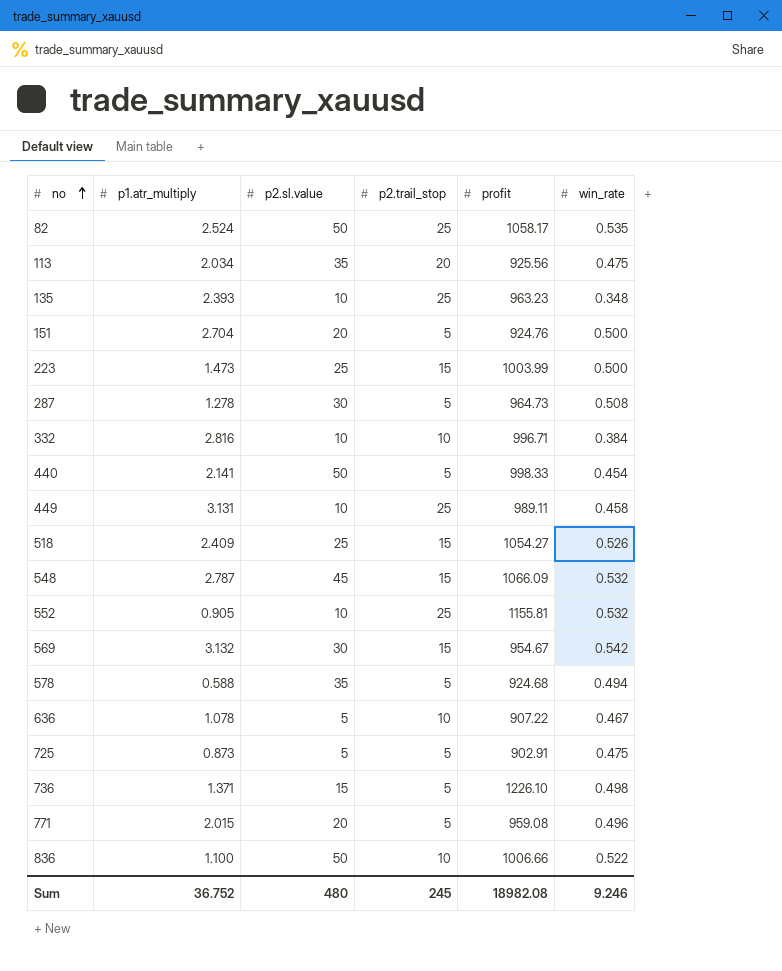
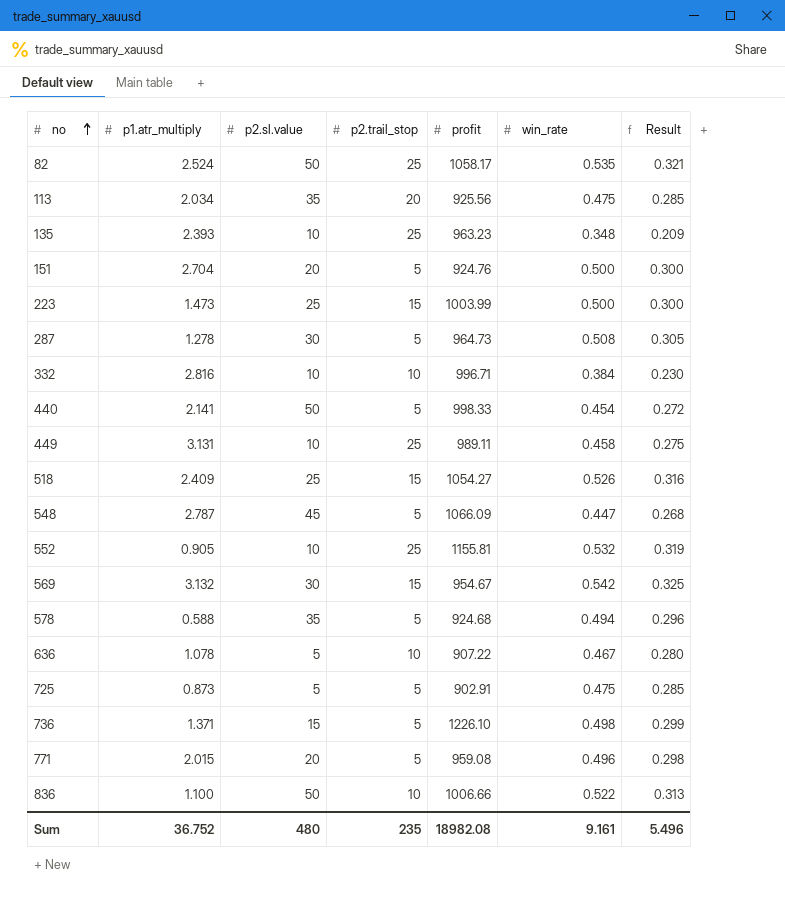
column Result | formula: none -> [win_rate] * 0.6
548 | p2.trail_stop: 15 -> 5
548 | win_rate: 0.532 -> 0.447
Sum | p2.trail_stop: 245 -> 235
Sum | win_rate: 9.246 -> 9.161

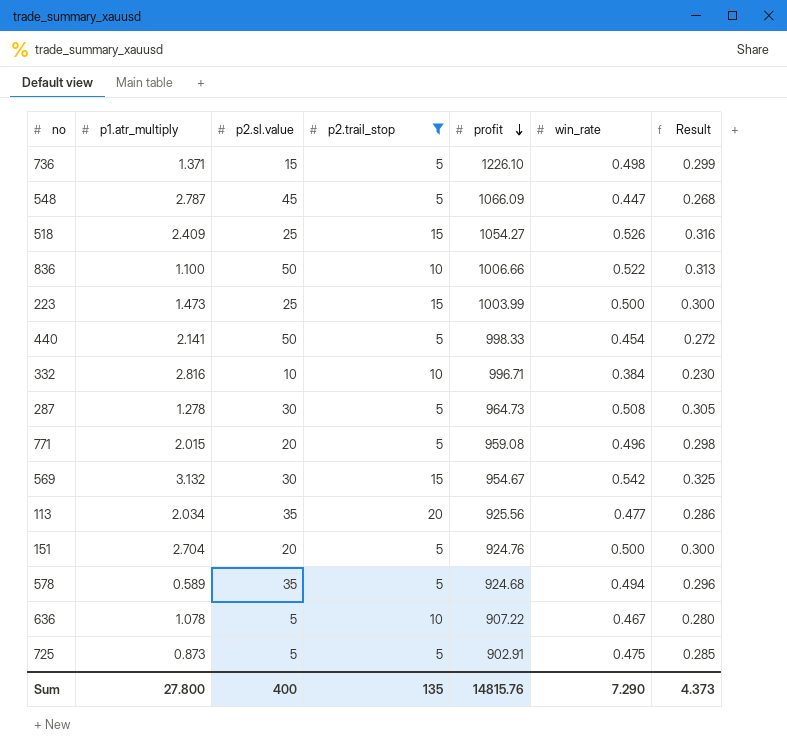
filter: none -> p2.trail_stop != 25
row order: no ascending -> profit descending
113 | win_rate: 0.475 -> 0.477
113 | Result: 0.285 -> 0.286
578 | p1.atr_multiply: 0.588 -> 0.589
Sum | p1.atr_multiply: 36.752 -> 27.800
Sum | p2.sl.value: 480 -> 400
Sum | p2.trail_stop: 235 -> 135
Sum | profit: 18982.08 -> 14815.76
Sum | win_rate: 9.161 -> 7.290
Sum | Result: 5.496 -> 4.373

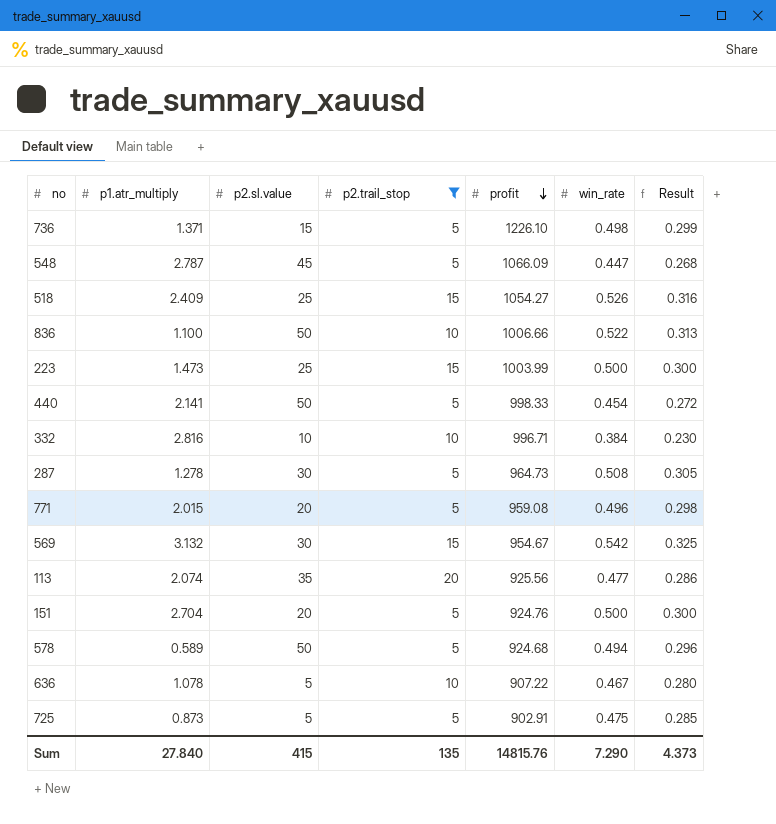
113 | p1.atr_multiply: 2.034 -> 2.074
578 | p2.sl.value: 35 -> 50
Sum | p1.atr_multiply: 27.800 -> 27.840
Sum | p2.sl.value: 400 -> 415

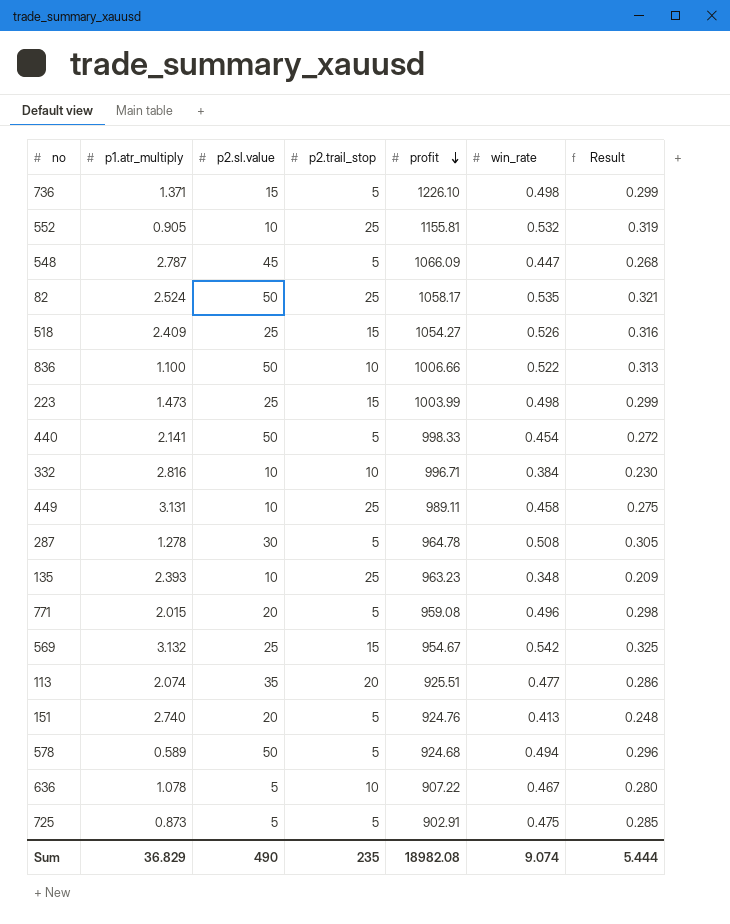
filter: p2.trail_stop != 25 -> none
223 | win_rate: 0.500 -> 0.498
223 | Result: 0.300 -> 0.299
287 | profit: 964.73 -> 964.78
569 | p2.sl.value: 30 -> 25
113 | profit: 925.56 -> 925.51
151 | p1.atr_multiply: 2.704 -> 2.740
151 | win_rate: 0.500 -> 0.413
151 | Result: 0.300 -> 0.248
Sum | p1.atr_multiply: 27.840 -> 36.829
Sum | p2.sl.value: 415 -> 490
Sum | p2.trail_stop: 135 -> 235
Sum | profit: 14815.76 -> 18982.08
Sum | win_rate: 7.290 -> 9.074
Sum | Result: 4.373 -> 5.444

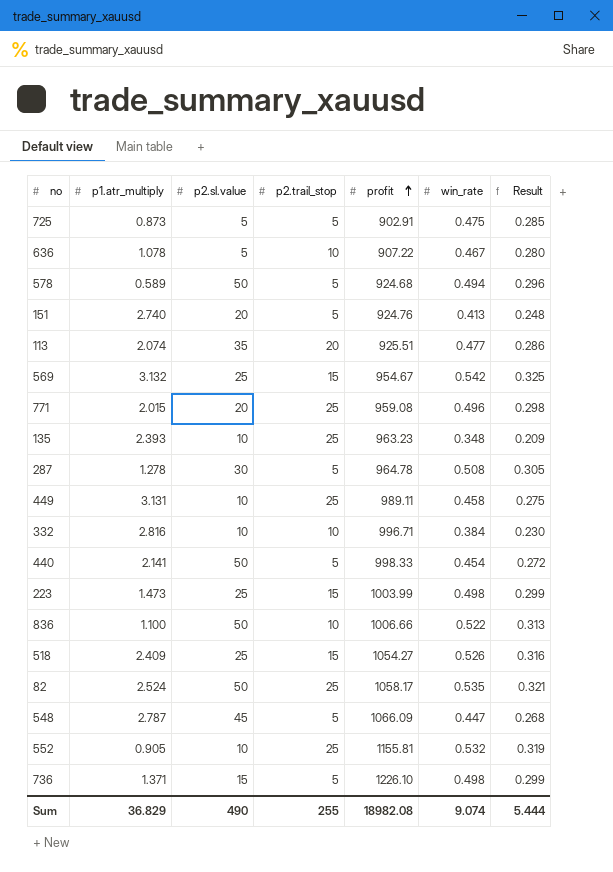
row order: profit descending -> profit ascending
771 | p2.trail_stop: 5 -> 25
Sum | p2.trail_stop: 235 -> 255

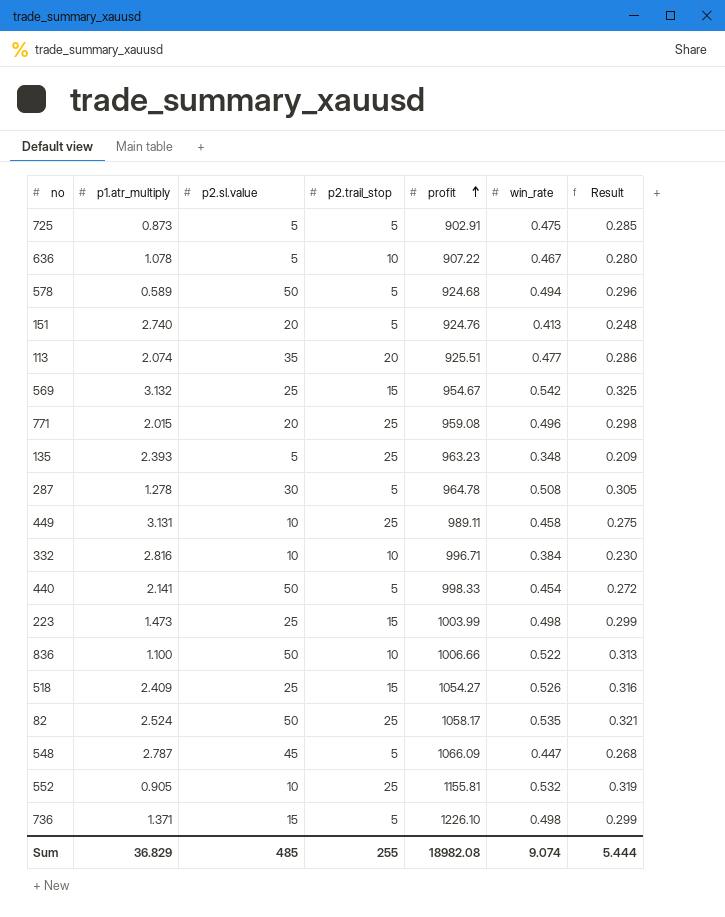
135 | p2.sl.value: 10 -> 5
Sum | p2.sl.value: 490 -> 485

